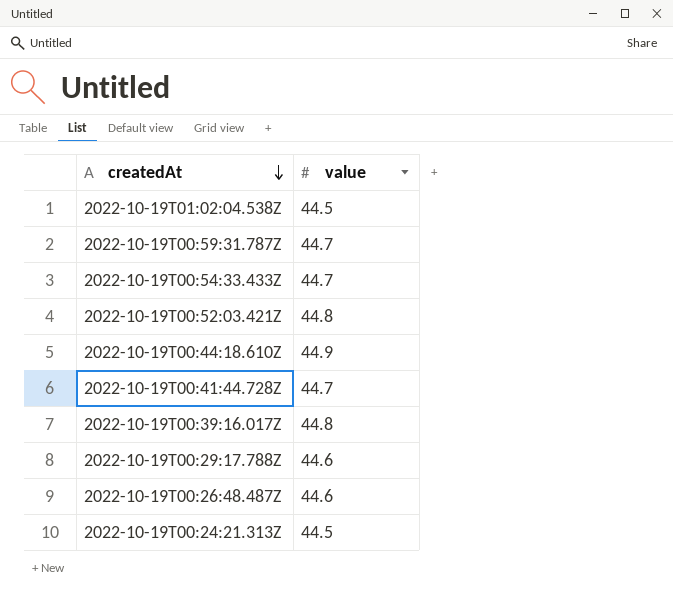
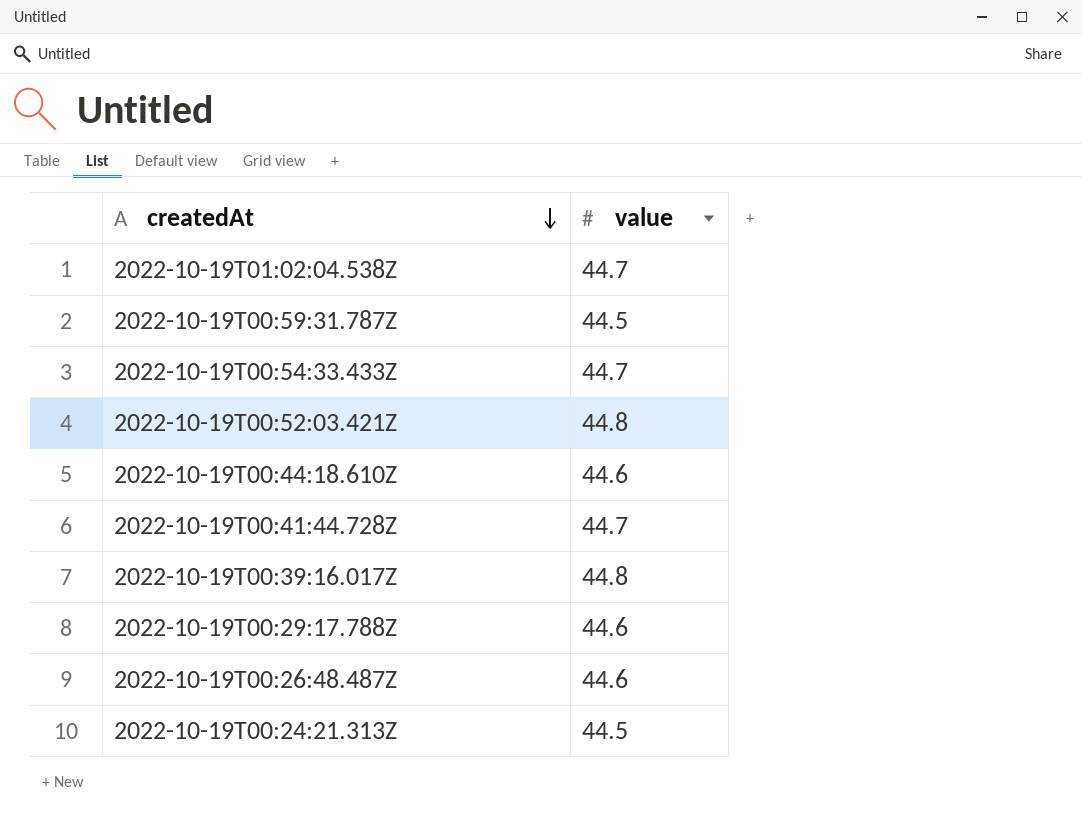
2022-10-19T01:02:04.538Z | value: 44.5 -> 44.7
2022-10-19T00:59:31.787Z | value: 44.7 -> 44.5
2022-10-19T00:44:18.610Z | value: 44.9 -> 44.6

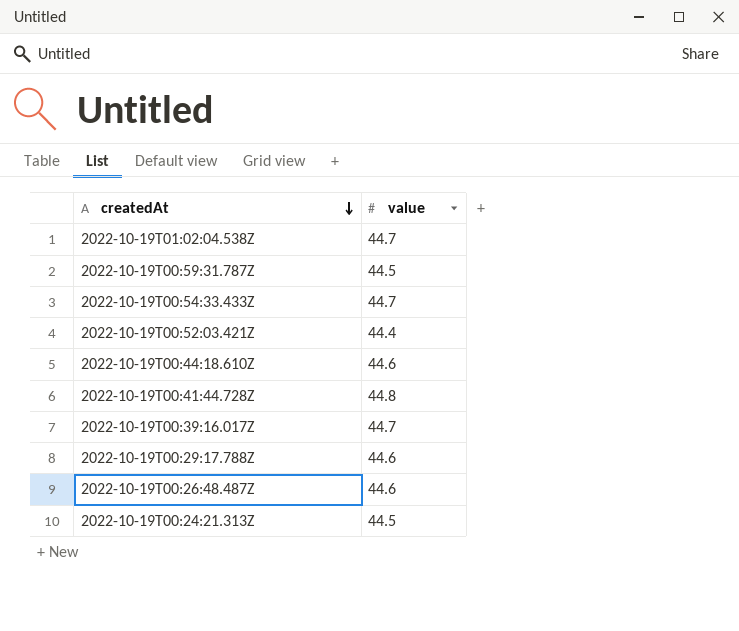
2022-10-19T00:52:03.421Z | value: 44.8 -> 44.4
2022-10-19T00:41:44.728Z | value: 44.7 -> 44.8
2022-10-19T00:39:16.017Z | value: 44.8 -> 44.7

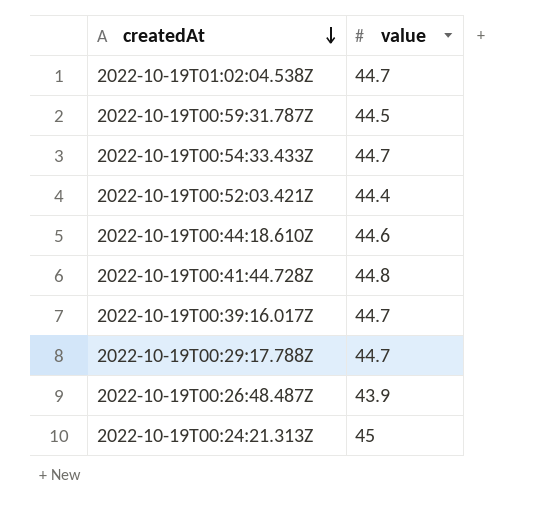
2022-10-19T00:29:17.788Z | value: 44.6 -> 44.7
2022-10-19T00:26:48.487Z | value: 44.6 -> 43.9
2022-10-19T00:24:21.313Z | value: 44.5 -> 45

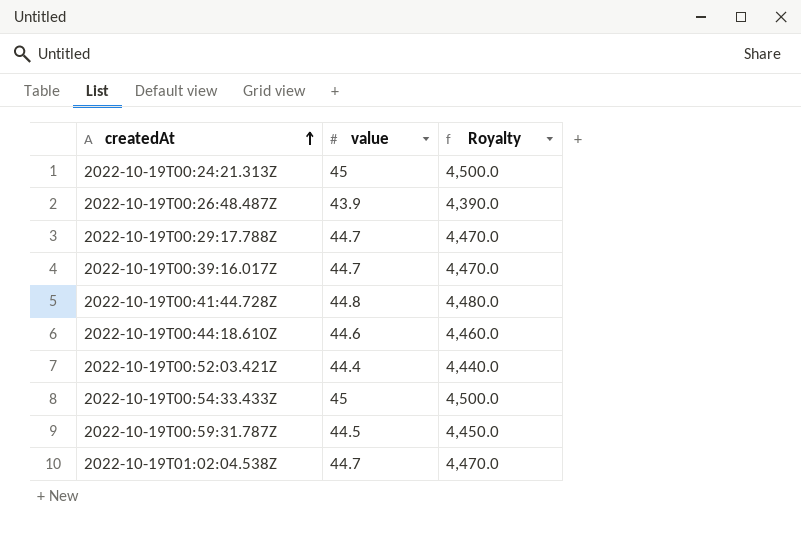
row order: createdAt descending -> createdAt ascending
column Royalty | formula: none -> [value] * 100
2022-10-19T00:54:33.433Z | value: 44.7 -> 45

